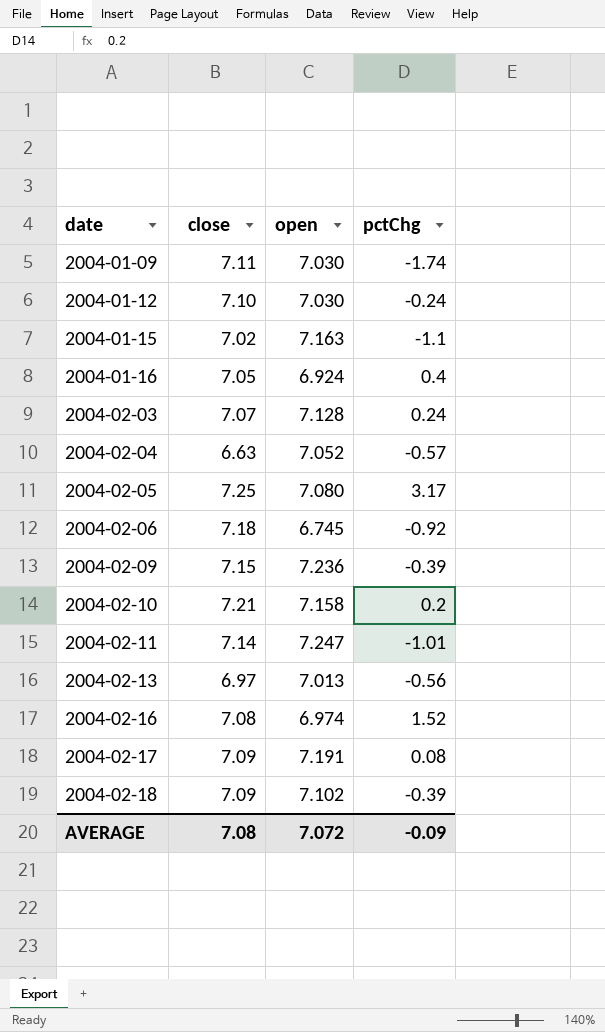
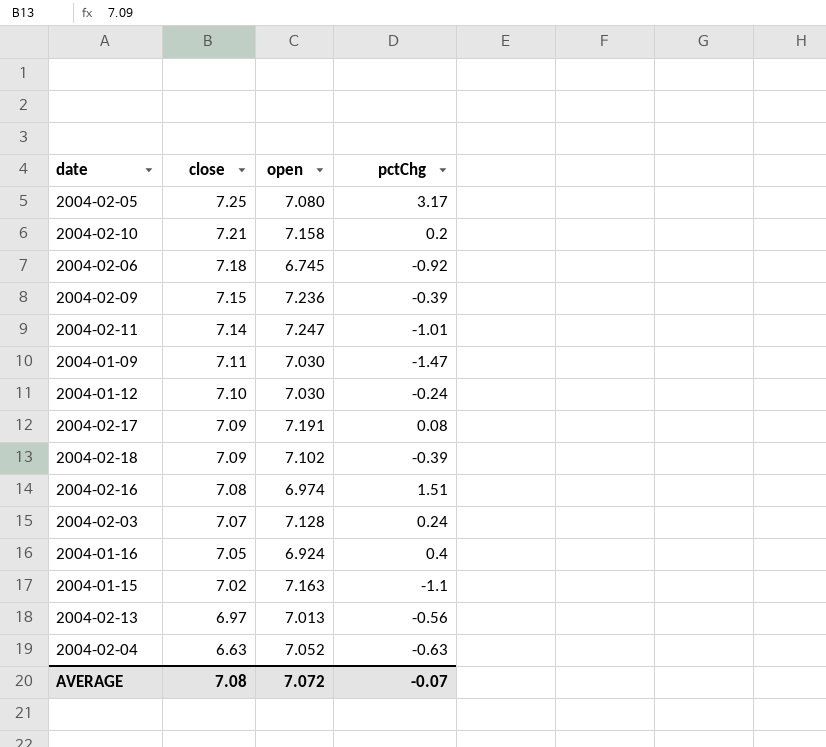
row order: date ascending -> close descending
2004-01-09 | pctChg: -1.74 -> -1.47
2004-02-16 | pctChg: 1.52 -> 1.51
2004-02-04 | pctChg: -0.57 -> -0.63
AVERAGE | pctChg: -0.09 -> -0.07

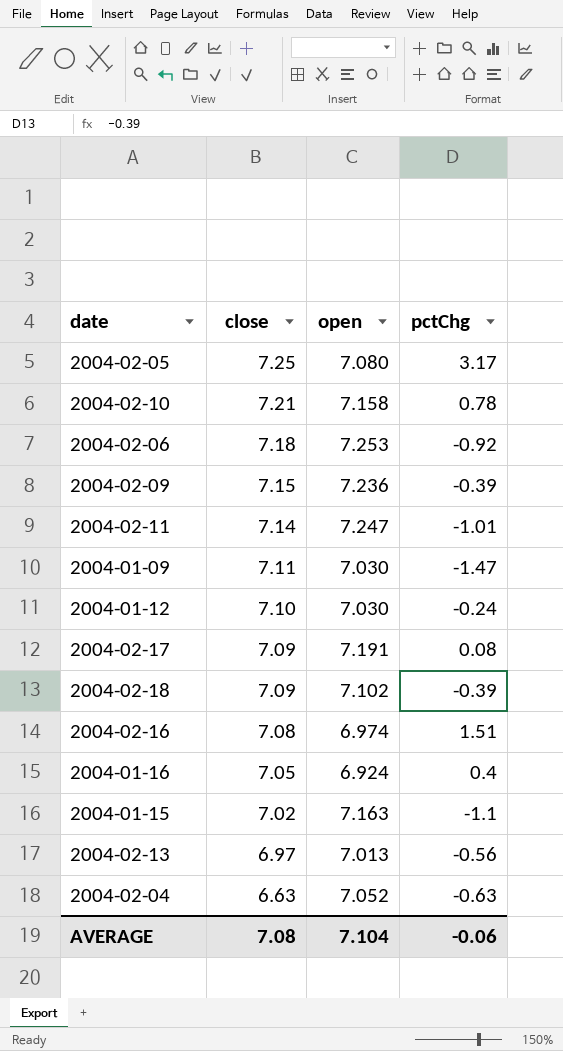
row 2004-02-03: 7.07 | 7.128 | 0.24 -> none
2004-02-10 | pctChg: 0.2 -> 0.78
2004-02-06 | open: 6.745 -> 7.253
AVERAGE | open: 7.072 -> 7.104
AVERAGE | pctChg: -0.07 -> -0.06

